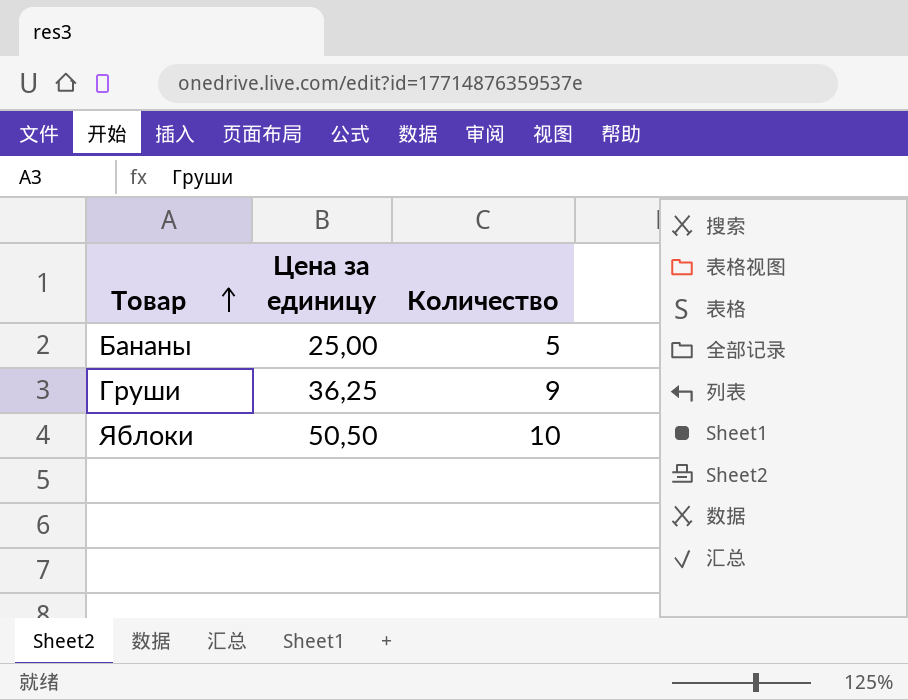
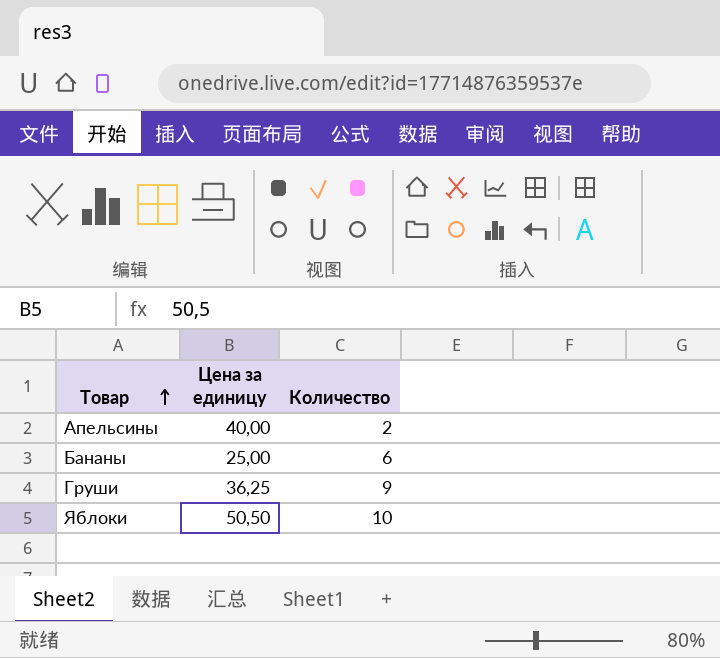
row Апельсины: none -> 40,00 | 2
Бананы | Количество: 5 -> 6

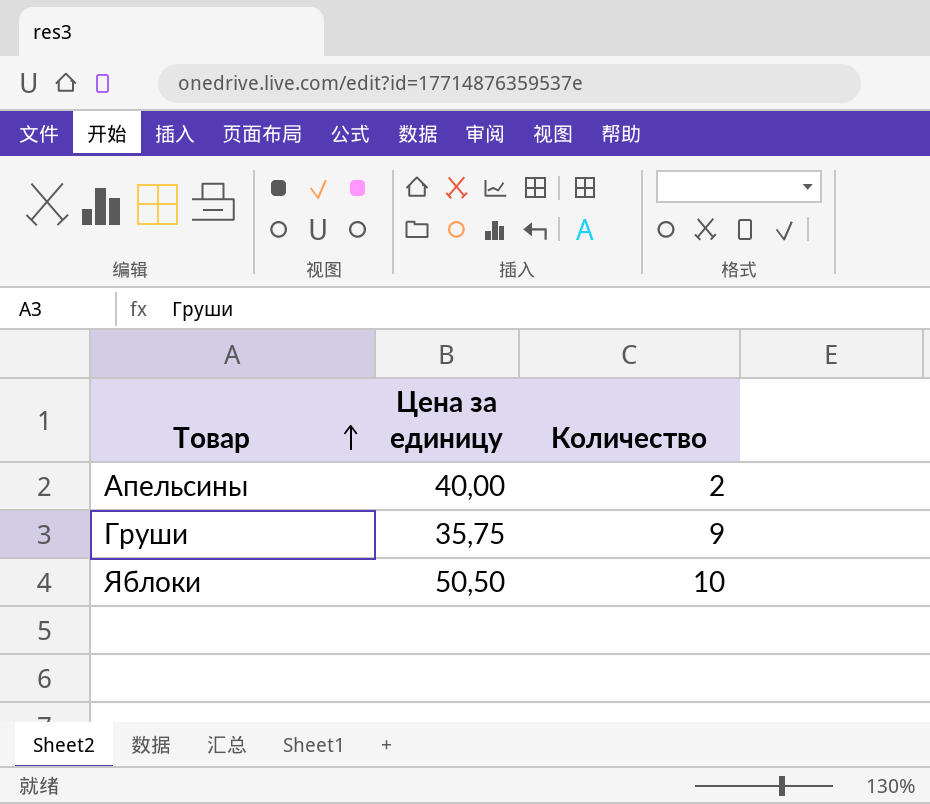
row Бананы: 25,00 | 6 -> none
Груши | Цена за единицу: 36,25 -> 35,75

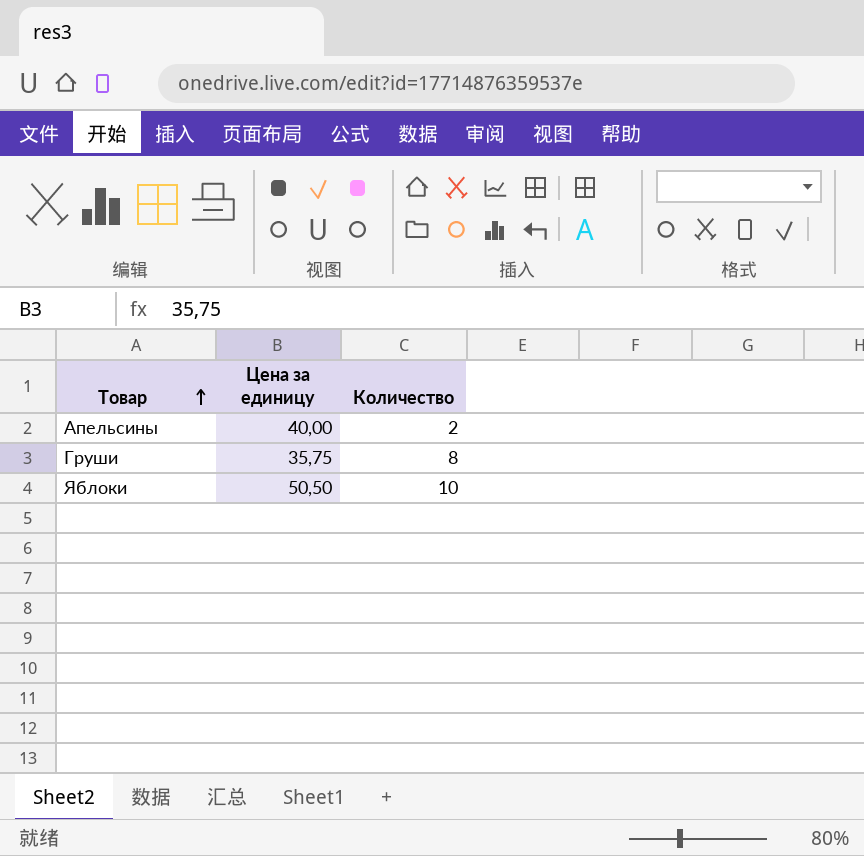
Груши | Количество: 9 -> 8

